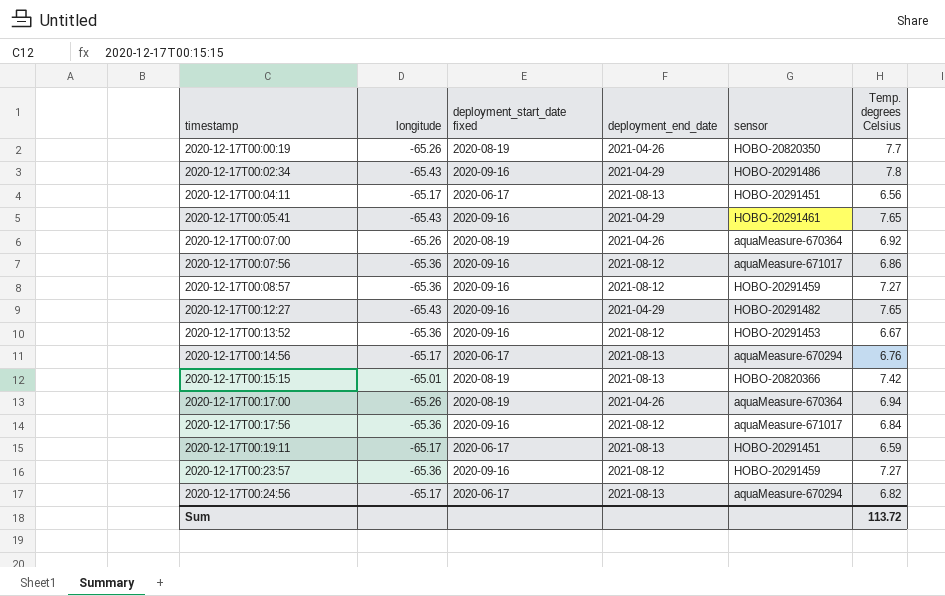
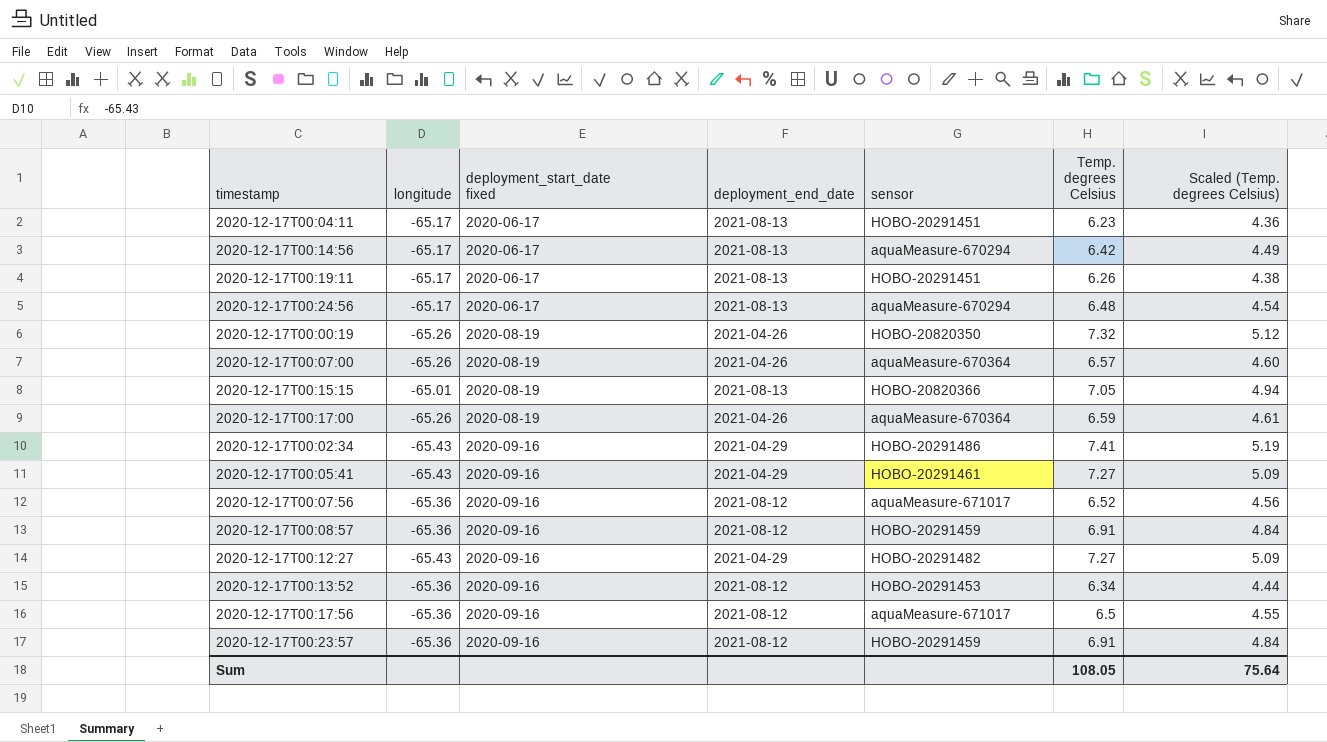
row order: timestamp ascending -> deployment_start_date fixed ascending
column Scaled (Temp. degrees Celsius) | formula: none -> [Temp. degrees Celsius] * 0.7
2020-12-17T00:04:11 | Temp. degrees Celsius: 6.56 -> 6.23
2020-12-17T00:14:56 | Temp. degrees Celsius: 6.76 -> 6.42
2020-12-17T00:19:11 | Temp. degrees Celsius: 6.59 -> 6.26
2020-12-17T00:24:56 | Temp. degrees Celsius: 6.82 -> 6.48
2020-12-17T00:00:19 | Temp. degrees Celsius: 7.7 -> 7.32
2020-12-17T00:07:00 | Temp. degrees Celsius: 6.92 -> 6.57
2020-12-17T00:15:15 | Temp. degrees Celsius: 7.42 -> 7.05
2020-12-17T00:17:00 | Temp. degrees Celsius: 6.94 -> 6.59
2020-12-17T00:02:34 | Temp. degrees Celsius: 7.8 -> 7.41
2020-12-17T00:05:41 | Temp. degrees Celsius: 7.65 -> 7.27
2020-12-17T00:07:56 | Temp. degrees Celsius: 6.86 -> 6.52
2020-12-17T00:08:57 | Temp. degrees Celsius: 7.27 -> 6.91
2020-12-17T00:12:27 | Temp. degrees Celsius: 7.65 -> 7.27
2020-12-17T00:13:52 | Temp. degrees Celsius: 6.67 -> 6.34
2020-12-17T00:17:56 | Temp. degrees Celsius: 6.84 -> 6.5
2020-12-17T00:23:57 | Temp. degrees Celsius: 7.27 -> 6.91
Sum | Temp. degrees Celsius: 113.72 -> 108.05

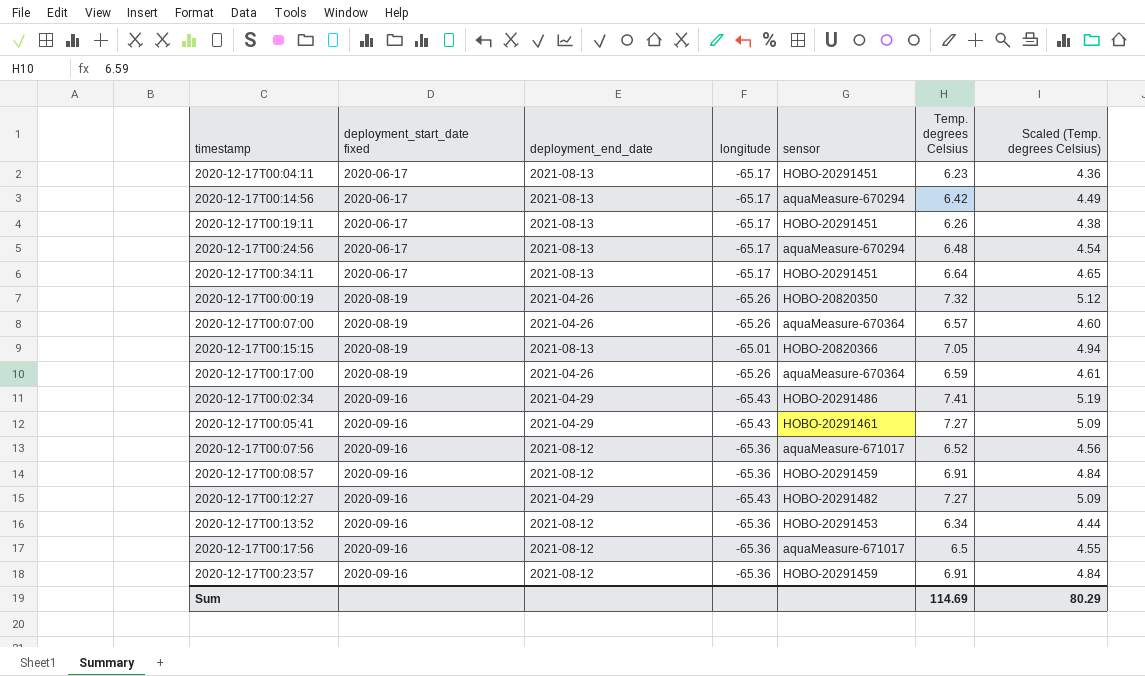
column longitude | position: 2 -> 4
row 2020-12-17T00:34:11: none -> 2020-06-17 | 2021-08-13 | -65.17 | HOBO-20291451 | 6.64 | 4.65
Sum | Temp. degrees Celsius: 108.05 -> 114.69
Sum | Scaled (Temp. degrees Celsius): 75.64 -> 80.29

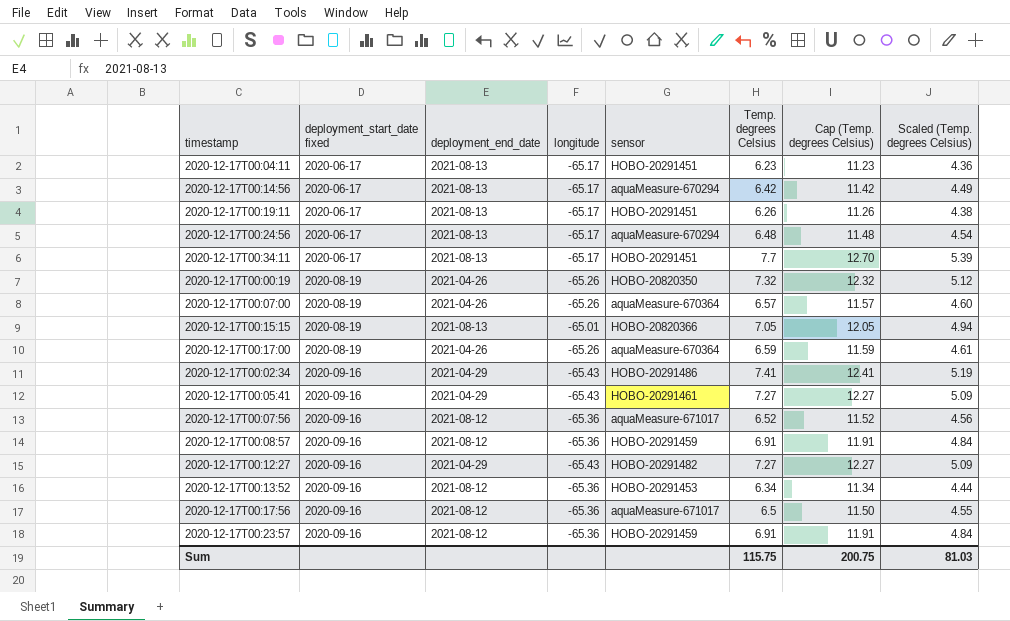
column Cap (Temp. degrees Celsius) | formula: none -> [Temp. degrees Celsius] + 5
2020-12-17T00:34:11 | Temp. degrees Celsius: 6.64 -> 7.7
2020-12-17T00:34:11 | Scaled (Temp. degrees Celsius): 4.65 -> 5.39
Sum | Temp. degrees Celsius: 114.69 -> 115.75
Sum | Scaled (Temp. degrees Celsius): 80.29 -> 81.03

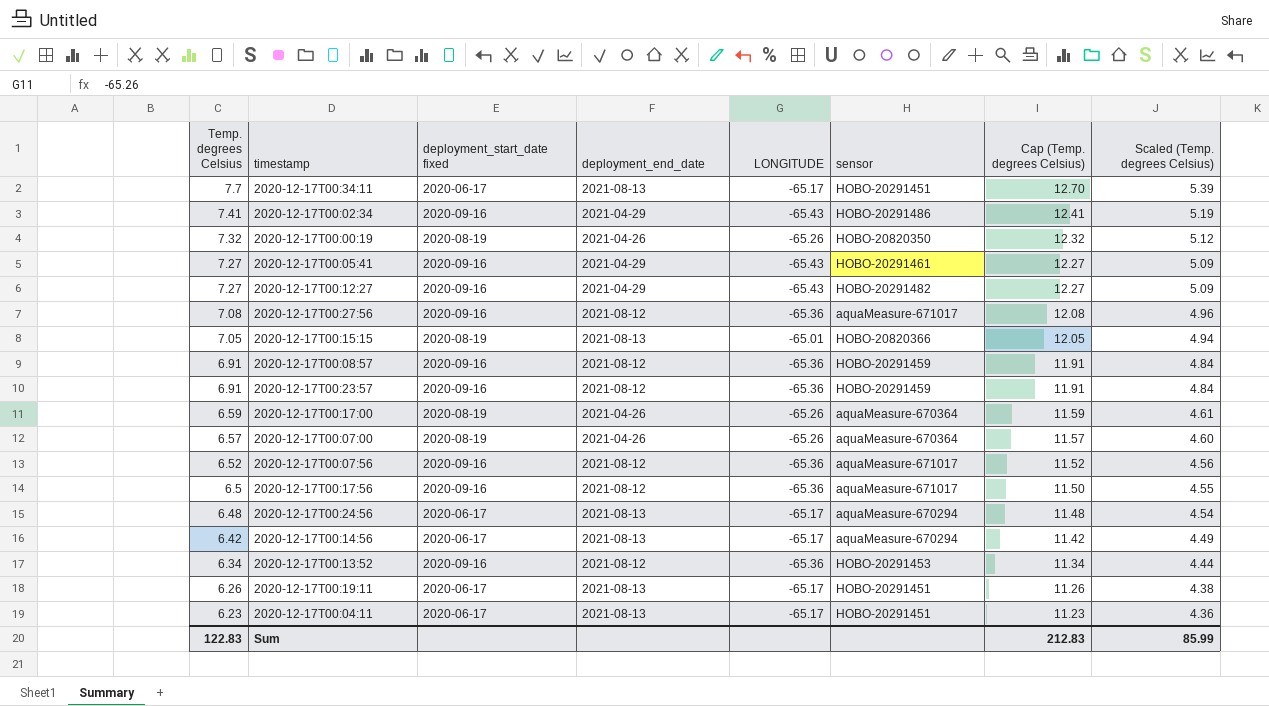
row order: deployment_start_date fixed ascending -> Temp. degrees Celsius descending
column Temp. degrees Celsius | position: 6 -> 1
column name: longitude -> LONGITUDE
row 2020-12-17T00:27:56: none -> 7.08 | 2020-09-16 | 2021-08-12 | -65.36 | aquaMeasure-671017 | 12.08 | 4.96
Sum | Temp. degrees Celsius: 115.75 -> 122.83
Sum | Cap (Temp. degrees Celsius): 200.75 -> 212.83
Sum | Scaled (Temp. degrees Celsius): 81.03 -> 85.99

